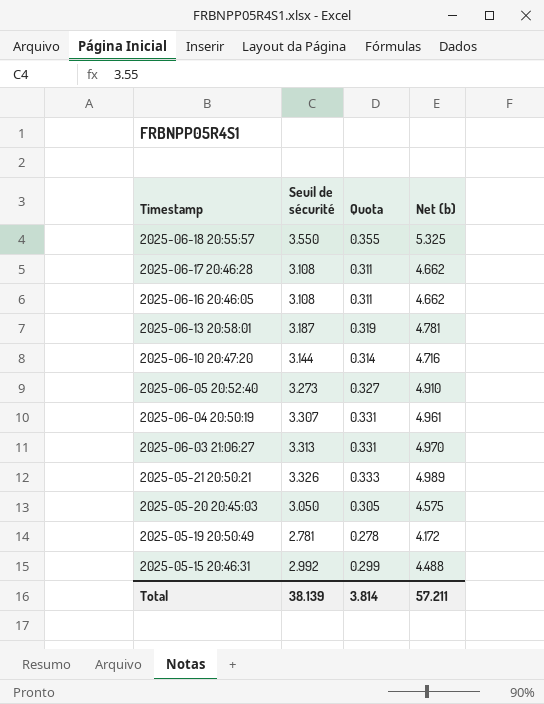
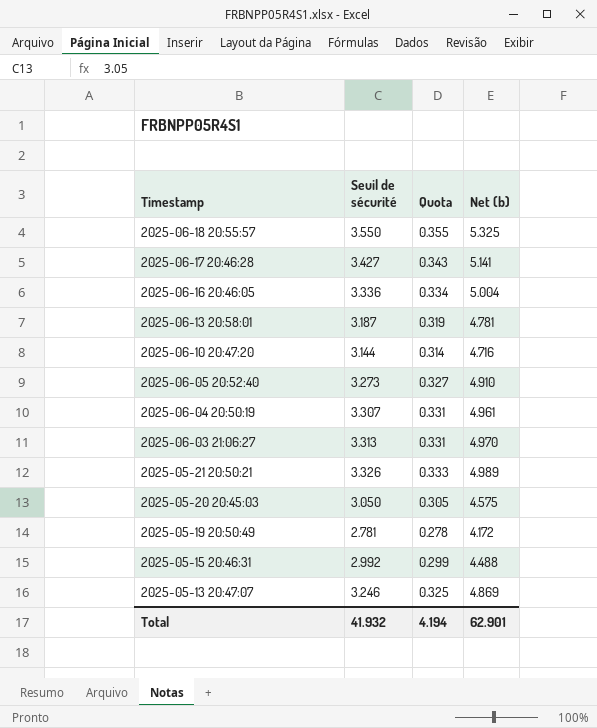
2025-06-17 20:46:28 | Seuil de sécurité: 3.108 -> 3.427
2025-06-17 20:46:28 | Quota: 0.311 -> 0.343
2025-06-17 20:46:28 | Net (b): 4.662 -> 5.141
2025-06-16 20:46:05 | Seuil de sécurité: 3.108 -> 3.336
2025-06-16 20:46:05 | Quota: 0.311 -> 0.334
2025-06-16 20:46:05 | Net (b): 4.662 -> 5.004
row 2025-05-13 20:47:07: none -> 3.246 | 0.325 | 4.869
Total | Seuil de sécurité: 38.139 -> 41.932
Total | Quota: 3.814 -> 4.194
Total | Net (b): 57.211 -> 62.901

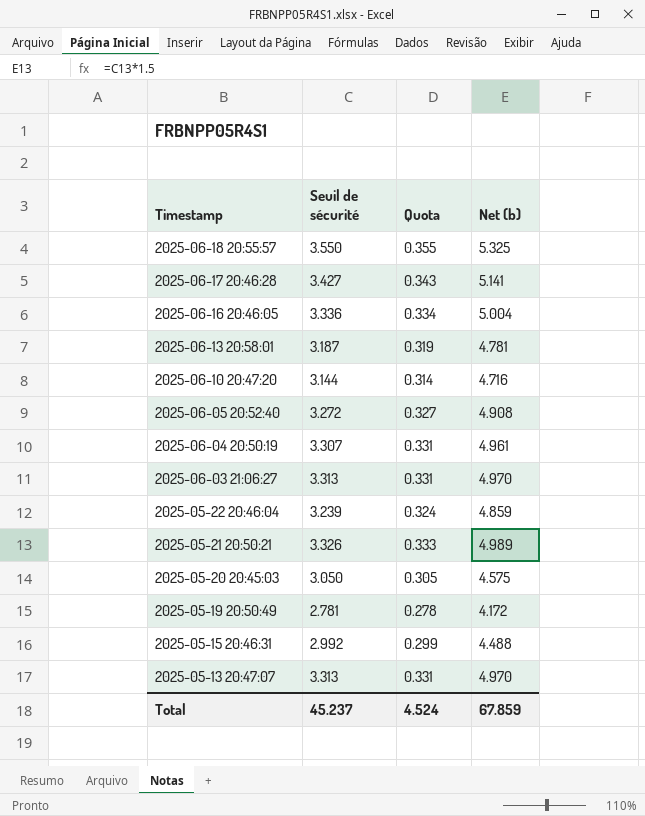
2025-06-05 20:52:40 | Seuil de sécurité: 3.273 -> 3.272
2025-06-05 20:52:40 | Net (b): 4.910 -> 4.908
row 2025-05-22 20:46:04: none -> 3.239 | 0.324 | 4.859
2025-05-13 20:47:07 | Seuil de sécurité: 3.246 -> 3.313
2025-05-13 20:47:07 | Quota: 0.325 -> 0.331
2025-05-13 20:47:07 | Net (b): 4.869 -> 4.970
Total | Seuil de sécurité: 41.932 -> 45.237
Total | Quota: 4.194 -> 4.524
Total | Net (b): 62.901 -> 67.859

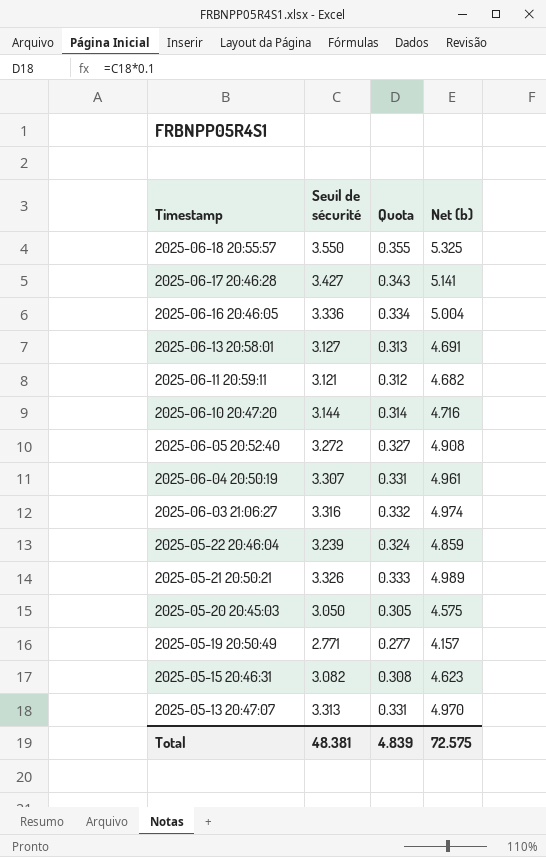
2025-06-13 20:58:01 | Seuil de sécurité: 3.187 -> 3.127
2025-06-13 20:58:01 | Quota: 0.319 -> 0.313
2025-06-13 20:58:01 | Net (b): 4.781 -> 4.691
row 2025-06-11 20:59:11: none -> 3.121 | 0.312 | 4.682
2025-06-03 21:06:27 | Seuil de sécurité: 3.313 -> 3.316
2025-06-03 21:06:27 | Quota: 0.331 -> 0.332
2025-06-03 21:06:27 | Net (b): 4.970 -> 4.974
2025-05-19 20:50:49 | Seuil de sécurité: 2.781 -> 2.771
2025-05-19 20:50:49 | Quota: 0.278 -> 0.277
2025-05-19 20:50:49 | Net (b): 4.172 -> 4.157
2025-05-15 20:46:31 | Seuil de sécurité: 2.992 -> 3.082
2025-05-15 20:46:31 | Quota: 0.299 -> 0.308
2025-05-15 20:46:31 | Net (b): 4.488 -> 4.623
Total | Seuil de sécurité: 45.237 -> 48.381
Total | Quota: 4.524 -> 4.839
Total | Net (b): 67.859 -> 72.575

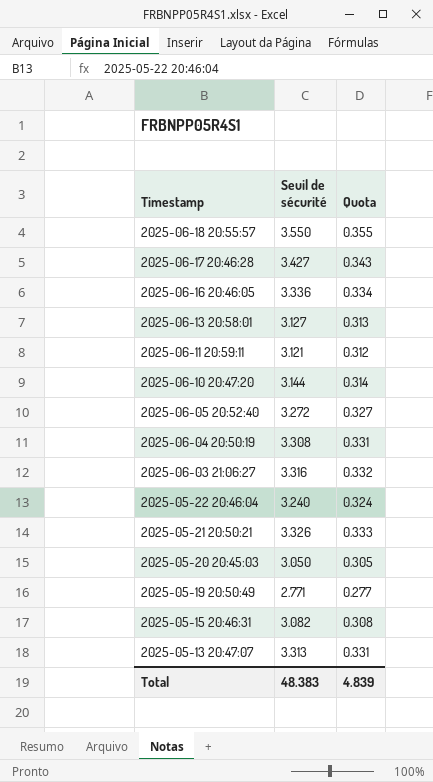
column Net (b) | formula: [Seuil de sécurité] * 1.5 -> none
2025-06-04 20:50:19 | Seuil de sécurité: 3.307 -> 3.308
2025-05-22 20:46:04 | Seuil de sécurité: 3.239 -> 3.240
Total | Seuil de sécurité: 48.381 -> 48.383

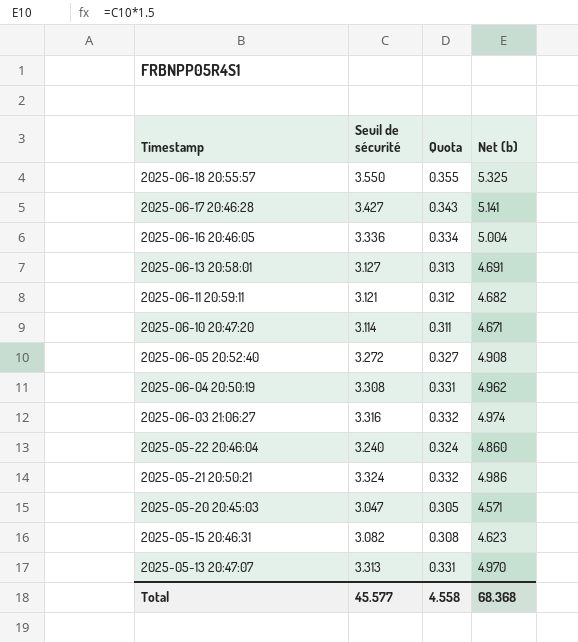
column Net (b) | formula: none -> [Seuil de sécurité] * 1.5
row 2025-05-19 20:50:49: 2.771 | 0.277 -> none
2025-06-10 20:47:20 | Seuil de sécurité: 3.144 -> 3.114
2025-06-10 20:47:20 | Quota: 0.314 -> 0.311
2025-05-21 20:50:21 | Seuil de sécurité: 3.326 -> 3.324
2025-05-21 20:50:21 | Quota: 0.333 -> 0.332
2025-05-20 20:45:03 | Seuil de sécurité: 3.050 -> 3.047
Total | Seuil de sécurité: 48.383 -> 45.577
Total | Quota: 4.839 -> 4.558

